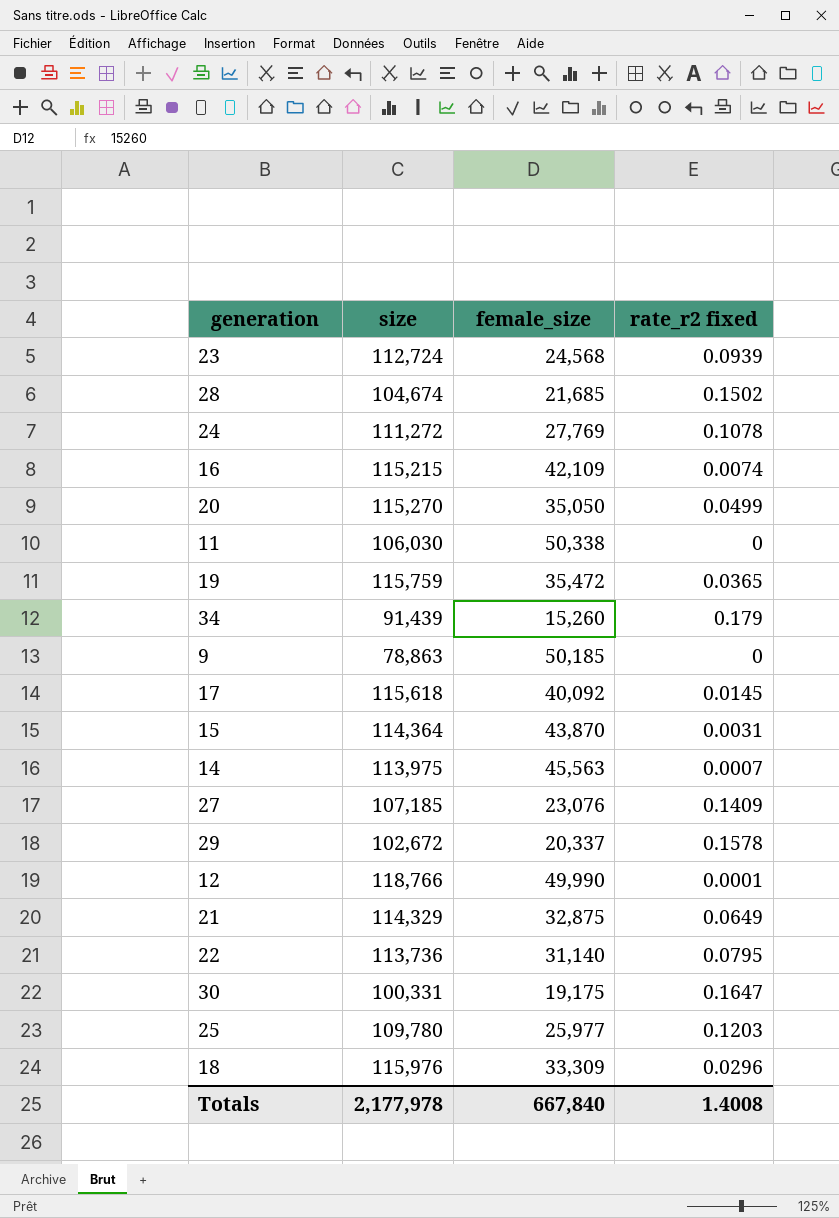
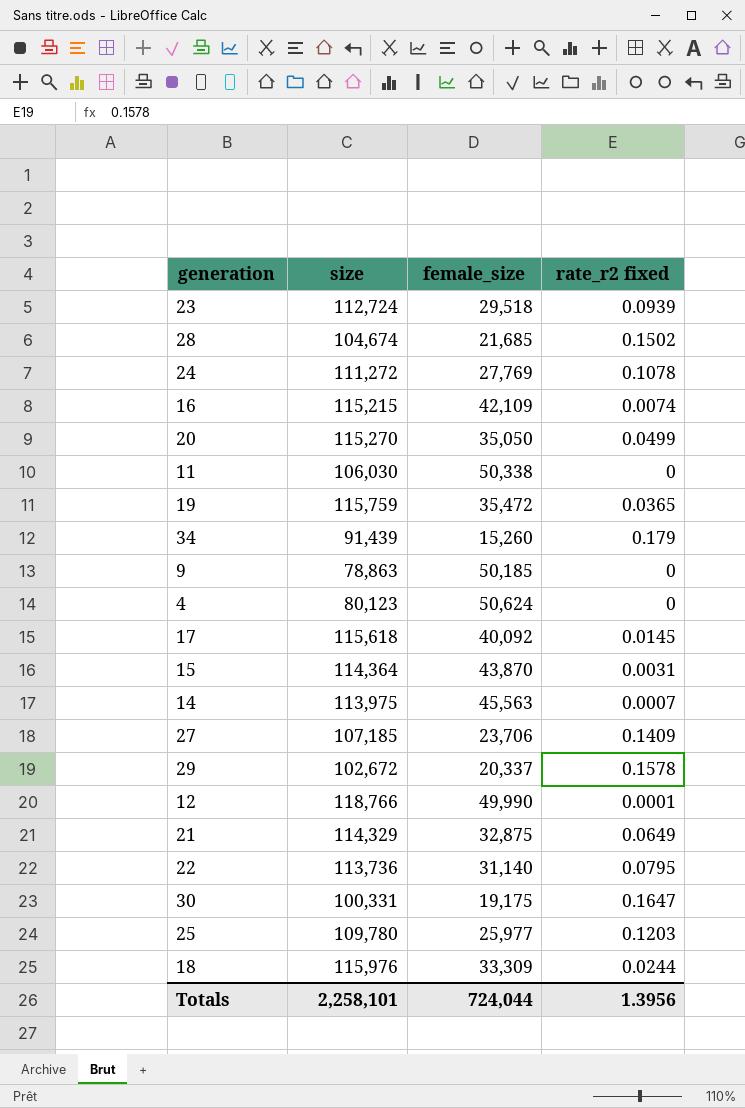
23 | female_size: 24,568 -> 29,518
row 4: none -> 80,123 | 50,624 | 0
27 | female_size: 23,076 -> 23,706
18 | rate_r2 fixed: 0.0296 -> 0.0244
Totals | size: 2,177,978 -> 2,258,101
Totals | female_size: 667,840 -> 724,044
Totals | rate_r2 fixed: 1.4008 -> 1.3956

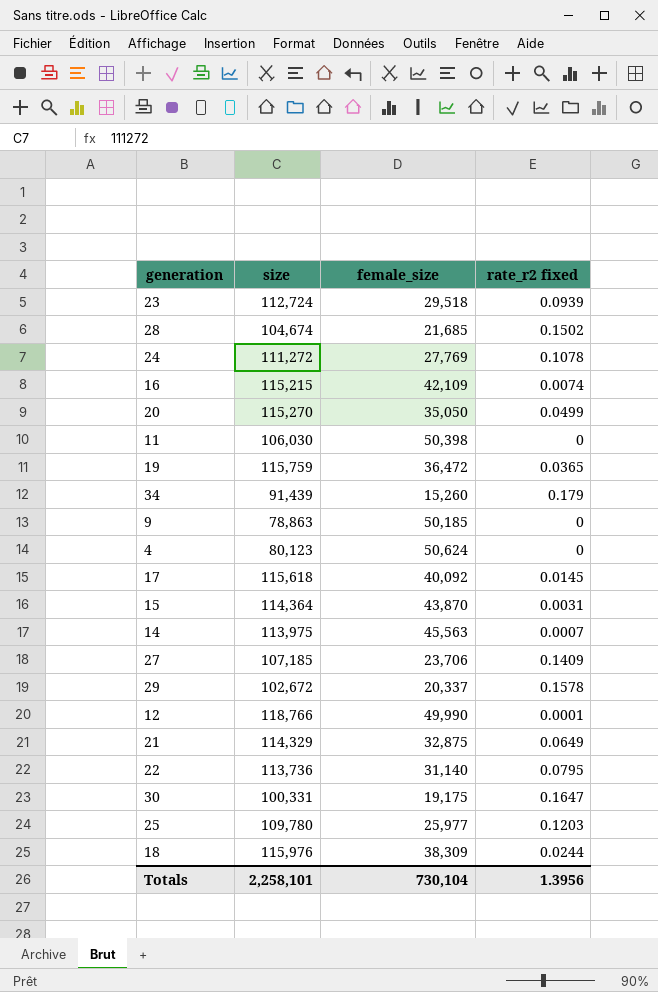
11 | female_size: 50,338 -> 50,398
19 | female_size: 35,472 -> 36,472
18 | female_size: 33,309 -> 38,309
Totals | female_size: 724,044 -> 730,104

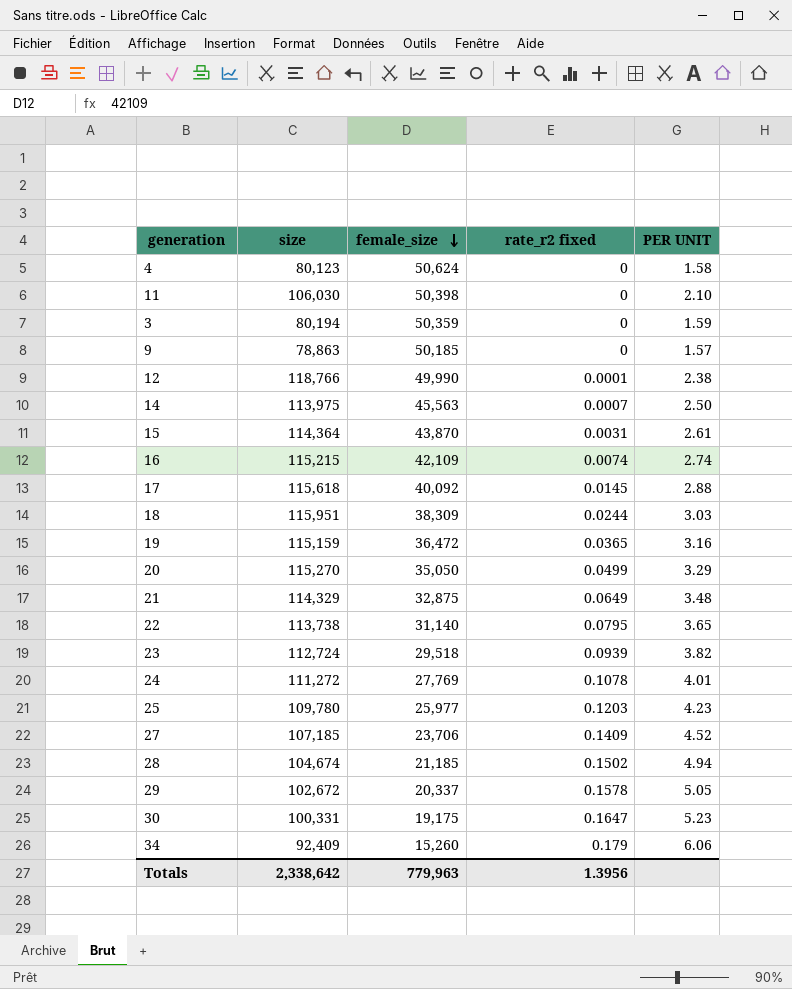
row order: none -> female_size descending
column PER UNIT | formula: none -> [size] / [female_size]
row 3: none -> 80,194 | 50,359 | 0 | 1.59
18 | size: 115,976 -> 115,951
19 | size: 115,759 -> 115,159
22 | size: 113,736 -> 113,738
28 | female_size: 21,685 -> 21,185
34 | size: 91,439 -> 92,409
Totals | size: 2,258,101 -> 2,338,642
Totals | female_size: 730,104 -> 779,963

